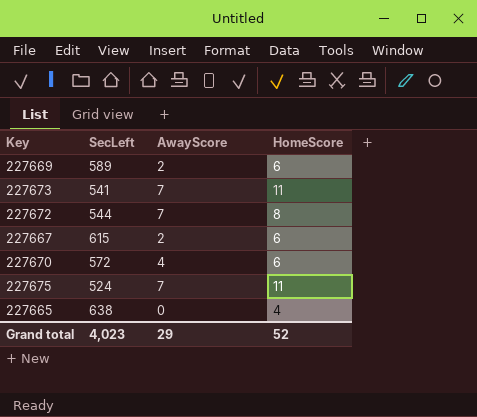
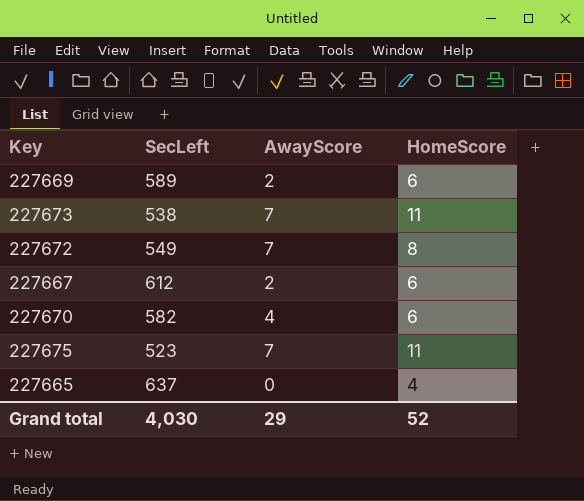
227673 | SecLeft: 541 -> 538
227672 | SecLeft: 544 -> 549
227667 | SecLeft: 615 -> 612
227670 | SecLeft: 572 -> 582
227675 | SecLeft: 524 -> 523
227665 | SecLeft: 638 -> 637
Grand total | SecLeft: 4,023 -> 4,030

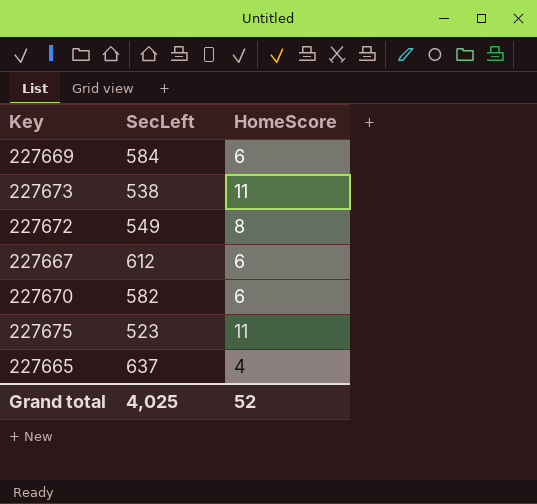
column AwayScore | position: 3 -> none
227669 | SecLeft: 589 -> 584
Grand total | SecLeft: 4,030 -> 4,025

